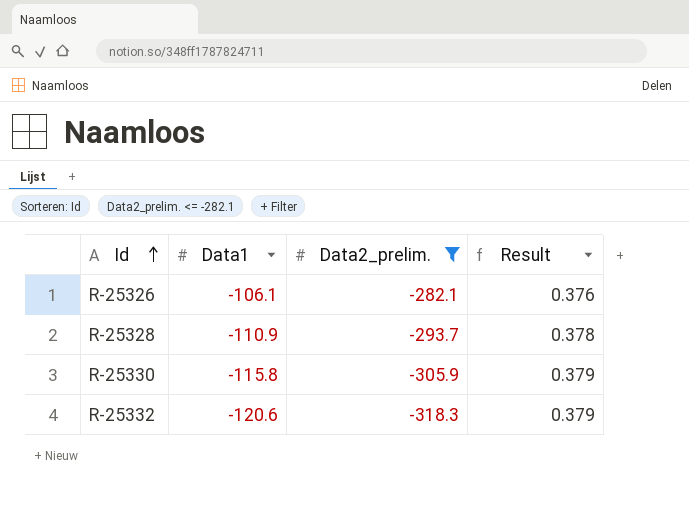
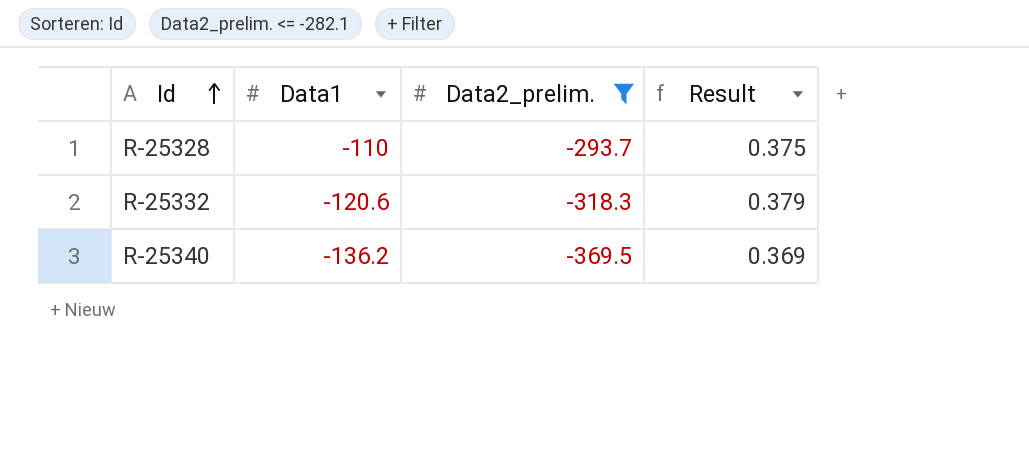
row R-25326: -106.1 | -282.1 | 0.376 -> none
row R-25330: -115.8 | -305.9 | 0.379 -> none
R-25328 | Data1: -110.9 -> -110
R-25328 | Result: 0.378 -> 0.375
row R-25340: none -> -136.2 | -369.5 | 0.369

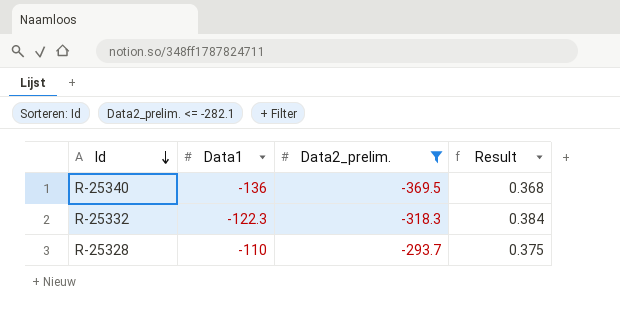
row order: Id ascending -> Id descending
R-25340 | Data1: -136.2 -> -136
R-25340 | Result: 0.369 -> 0.368
R-25332 | Data1: -120.6 -> -122.3
R-25332 | Result: 0.379 -> 0.384

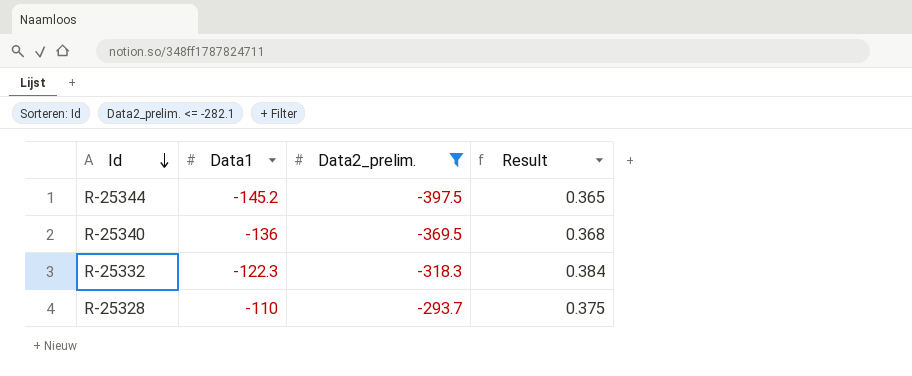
row R-25344: none -> -145.2 | -397.5 | 0.365

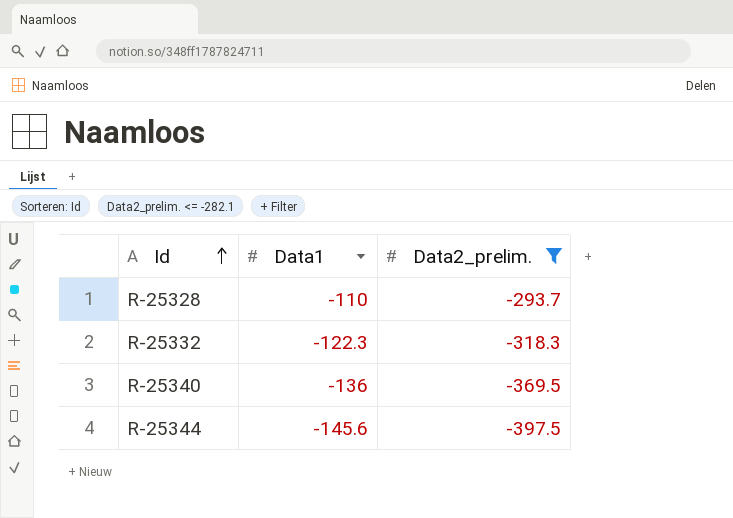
row order: Id descending -> Id ascending
column Result | formula: [Data1] / [Data2_prelim.] -> none
R-25344 | Data1: -145.2 -> -145.6

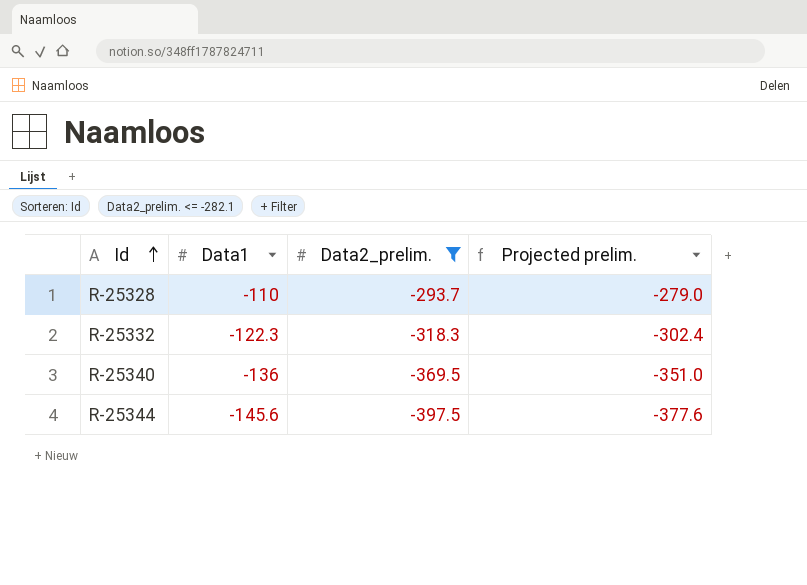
column Projected prelim. | formula: none -> [Data2_prelim.] * 0.95

